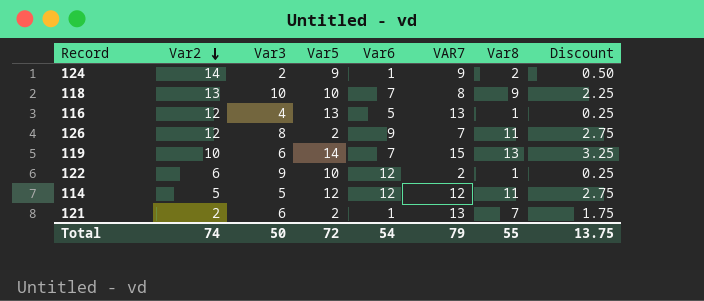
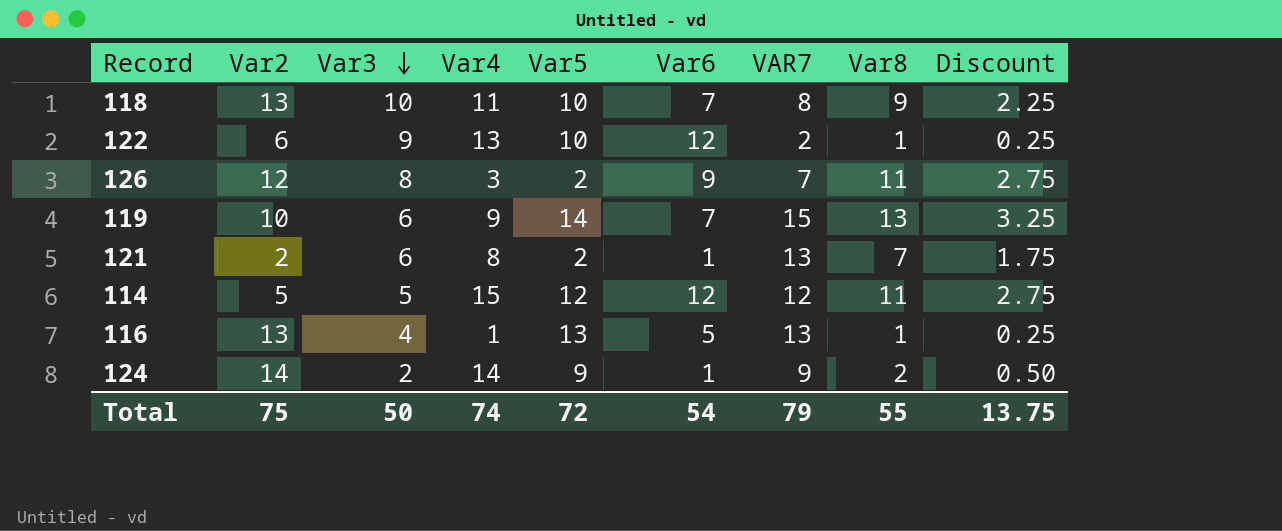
row order: Var2 descending -> Var3 descending
column Var4 | position: none -> 4
116 | Var2: 12 -> 13
Total | Var2: 74 -> 75

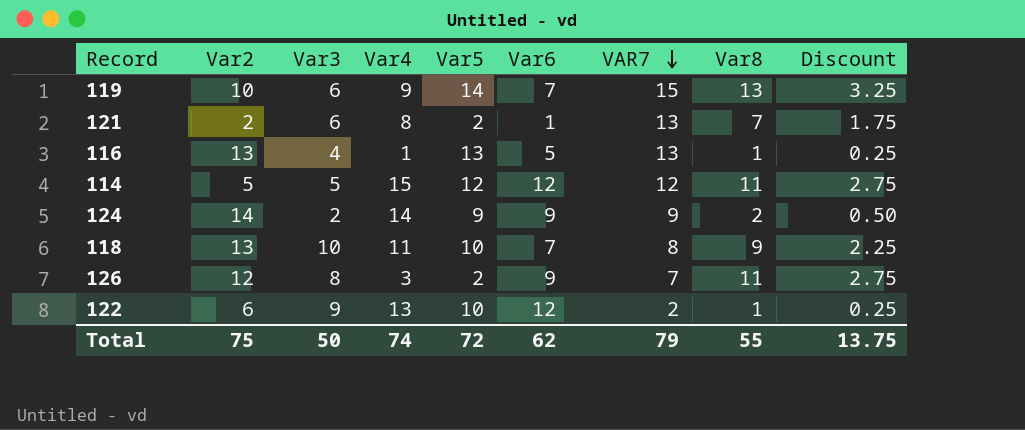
row order: Var3 descending -> VAR7 descending
124 | Var6: 1 -> 9
Total | Var6: 54 -> 62

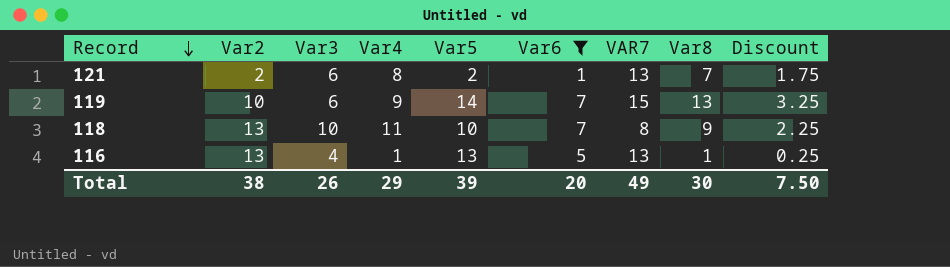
filter: none -> Var6 <= 7
row order: VAR7 descending -> Record descending
Total | Var2: 75 -> 38
Total | Var3: 50 -> 26
Total | Var4: 74 -> 29
Total | Var5: 72 -> 39
Total | Var6: 62 -> 20
Total | VAR7: 79 -> 49
Total | Var8: 55 -> 30
Total | Discount: 13.75 -> 7.50

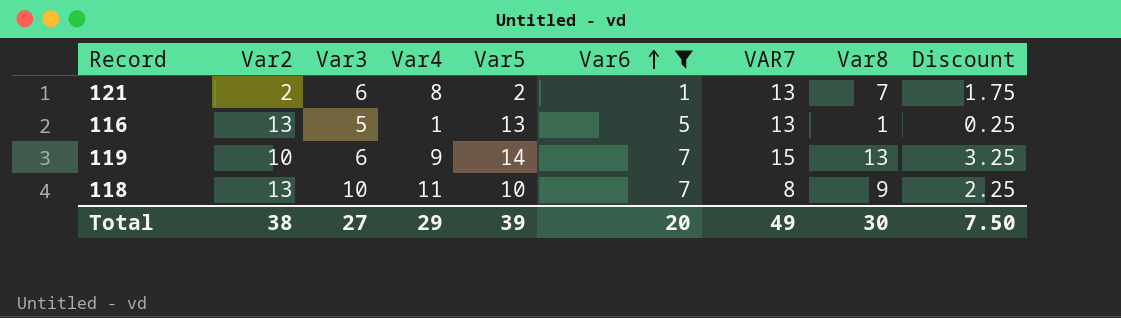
row order: Record descending -> Var6 ascending
116 | Var3: 4 -> 5
Total | Var3: 26 -> 27

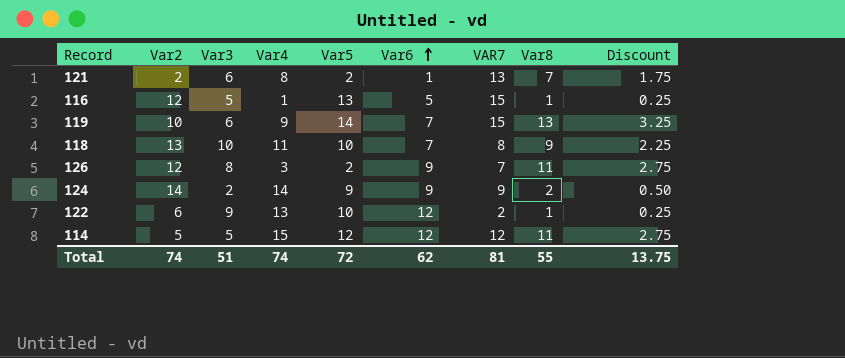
filter: Var6 <= 7 -> none
116 | Var2: 13 -> 12
116 | VAR7: 13 -> 15
Total | Var2: 38 -> 74
Total | Var3: 27 -> 51
Total | Var4: 29 -> 74
Total | Var5: 39 -> 72
Total | Var6: 20 -> 62
Total | VAR7: 49 -> 81
Total | Var8: 30 -> 55
Total | Discount: 7.50 -> 13.75

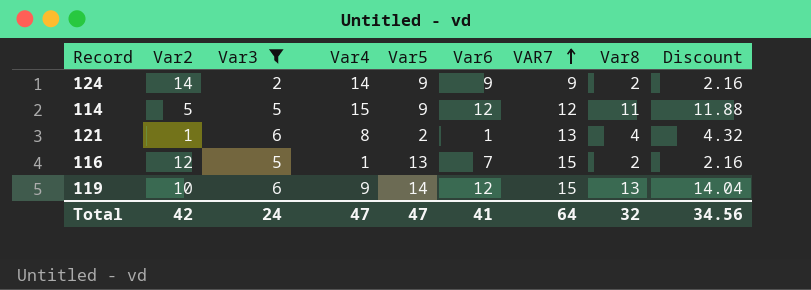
filter: none -> Var3 <= 6
row order: Var6 ascending -> VAR7 ascending
column Discount | formula: [Var8] * 0.25 -> [Var8] * 1.08
114 | Var5: 12 -> 9
121 | Var2: 2 -> 1
121 | Var8: 7 -> 4
116 | Var6: 5 -> 7
116 | Var8: 1 -> 2
119 | Var6: 7 -> 12
Total | Var2: 74 -> 42
Total | Var3: 51 -> 24
Total | Var4: 74 -> 47
Total | Var5: 72 -> 47
Total | Var6: 62 -> 41
Total | VAR7: 81 -> 64
Total | Var8: 55 -> 32
Total | Discount: 13.75 -> 34.56

